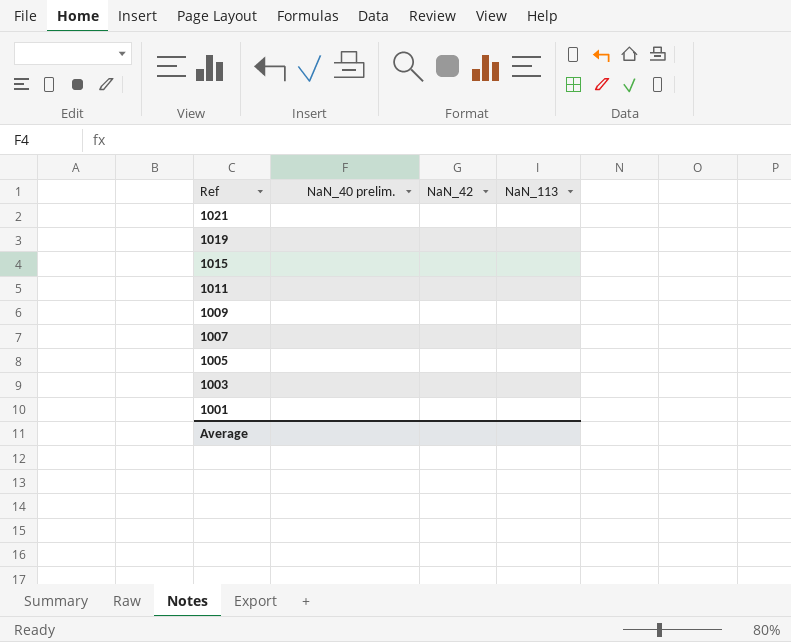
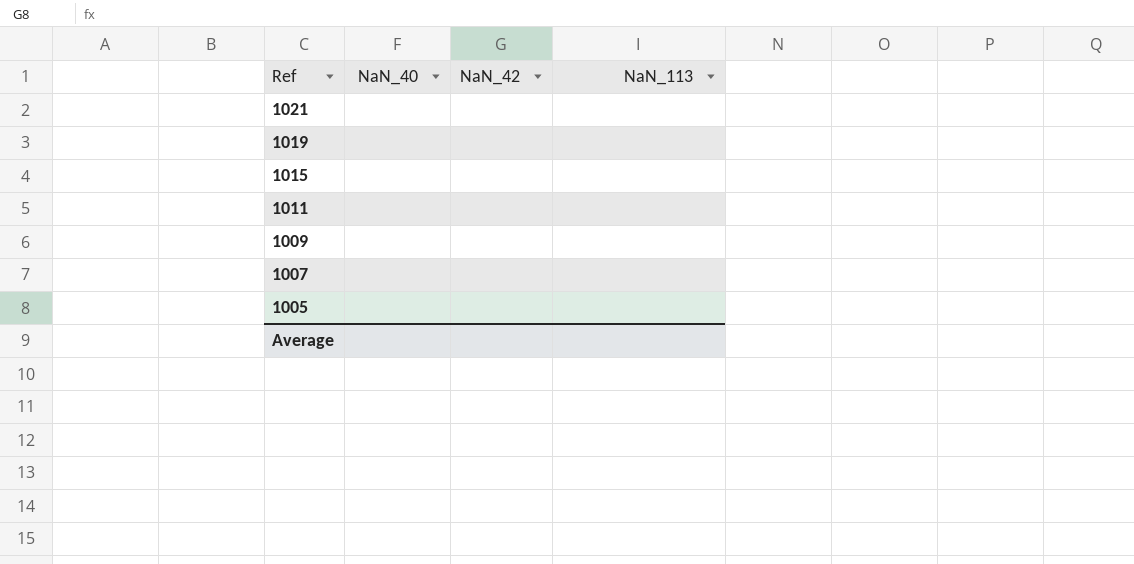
column name: NaN_40 prelim. -> NaN_40
row 1003: none | none | none -> none
row 1001: none | none | none -> none

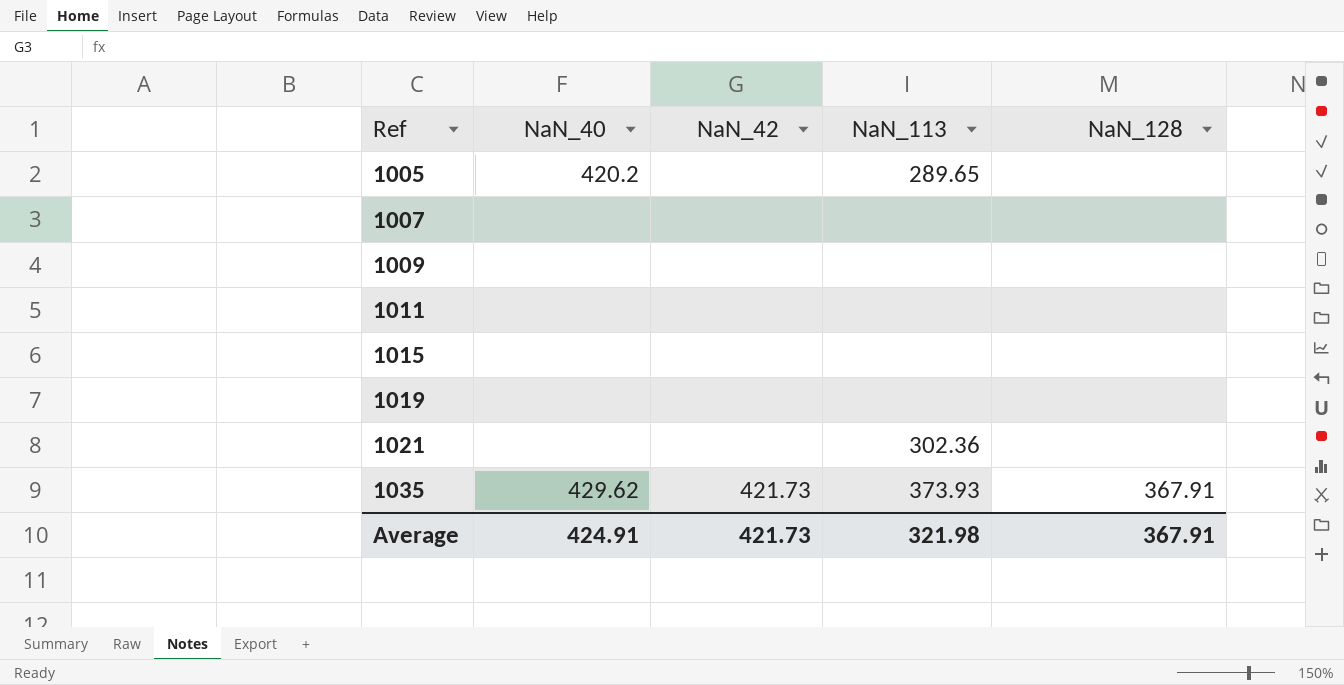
row order: Ref descending -> Ref ascending
column NaN_128 | position: none -> 5
1005 | NaN_40: none -> 420.2
1005 | NaN_113: none -> 289.65
1021 | NaN_113: none -> 302.36
row 1035: none -> 429.62 | 421.73 | 373.93 | 367.91
Average | NaN_40: none -> 424.91
Average | NaN_42: none -> 421.73
Average | NaN_113: none -> 321.98

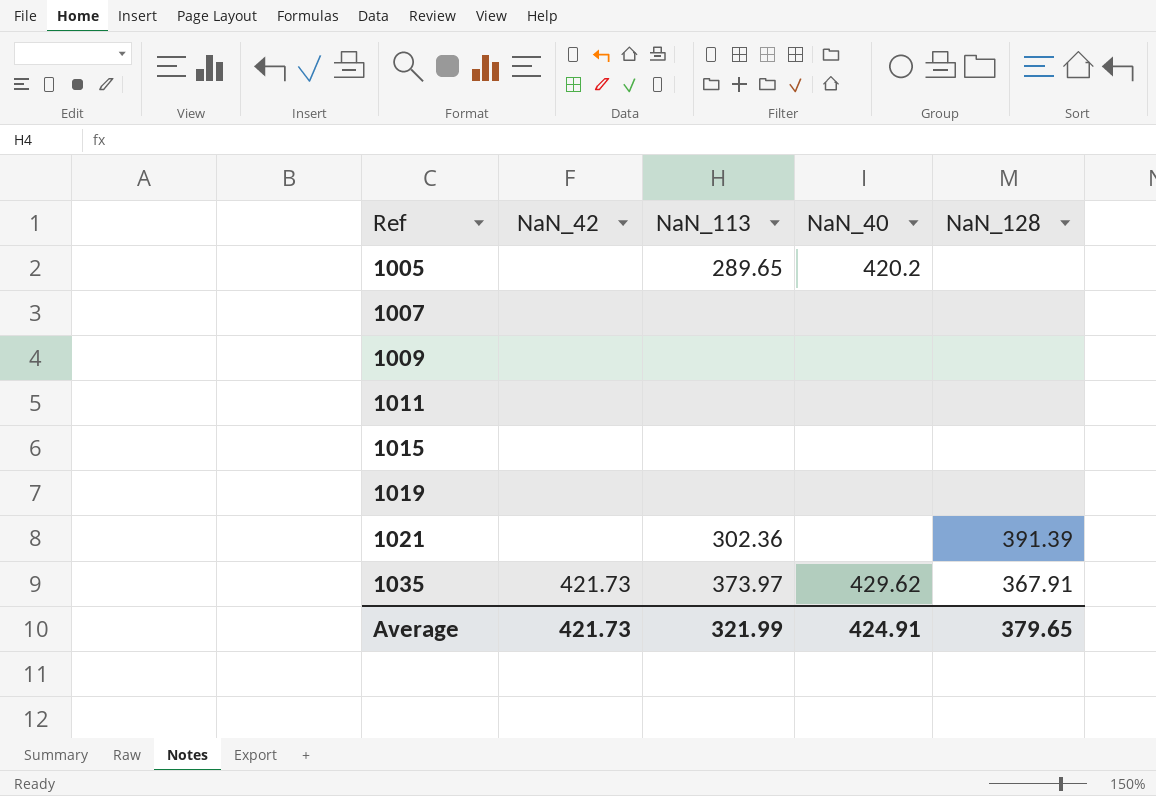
column NaN_40 | position: 2 -> 4
1021 | NaN_128: none -> 391.39
1035 | NaN_113: 373.93 -> 373.97
Average | NaN_113: 321.98 -> 321.99
Average | NaN_128: 367.91 -> 379.65

